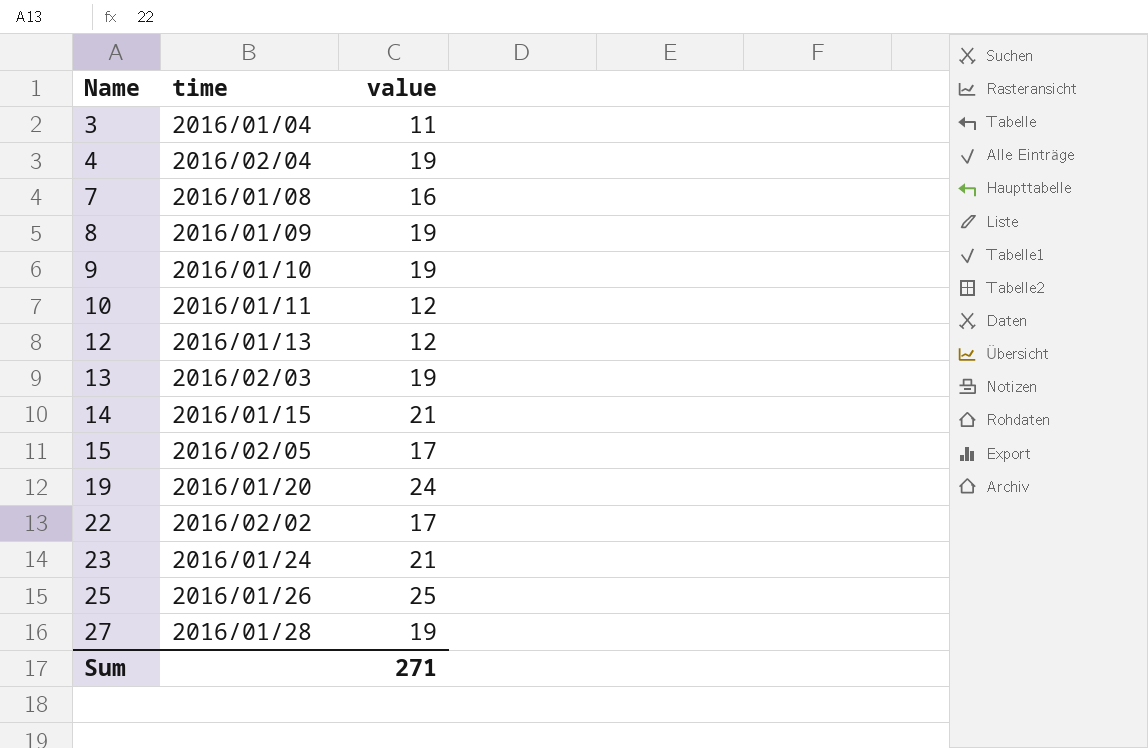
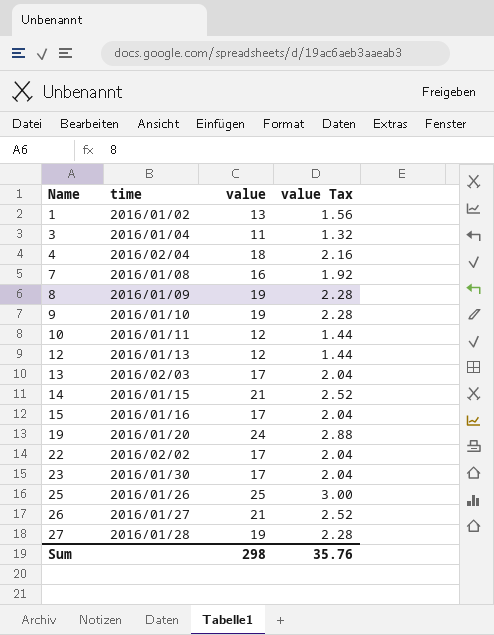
column value Tax | formula: none -> [value] * 0.12
row 1: none -> 2016/01/02 | 13 | 1.56
4 | value: 19 -> 18
13 | value: 19 -> 17
15 | time: 2016/02/05 -> 2016/01/16
23 | time: 2016/01/24 -> 2016/01/30
23 | value: 21 -> 17
row 26: none -> 2016/01/27 | 21 | 2.52
Sum | value: 271 -> 298

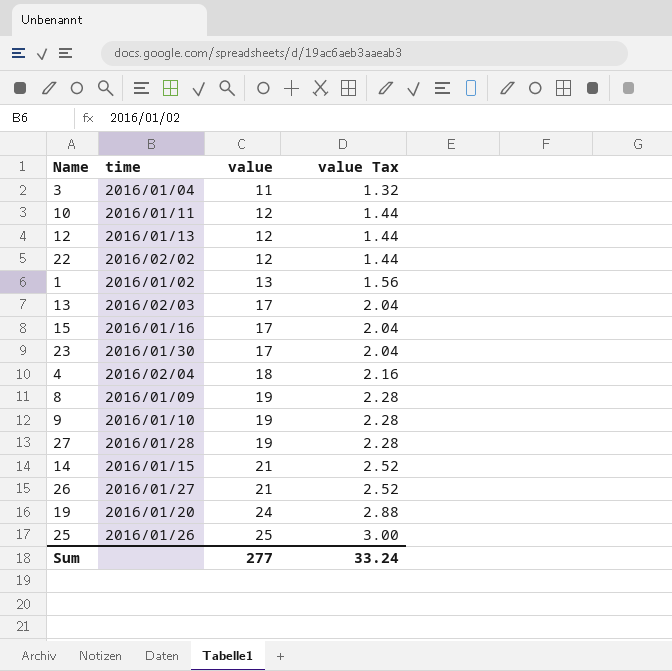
row order: Name ascending -> value ascending
row 7: 2016/01/08 | 16 | 1.92 -> none
22 | value: 17 -> 12
22 | value Tax: 2.04 -> 1.44
Sum | value: 298 -> 277
Sum | value Tax: 35.76 -> 33.24

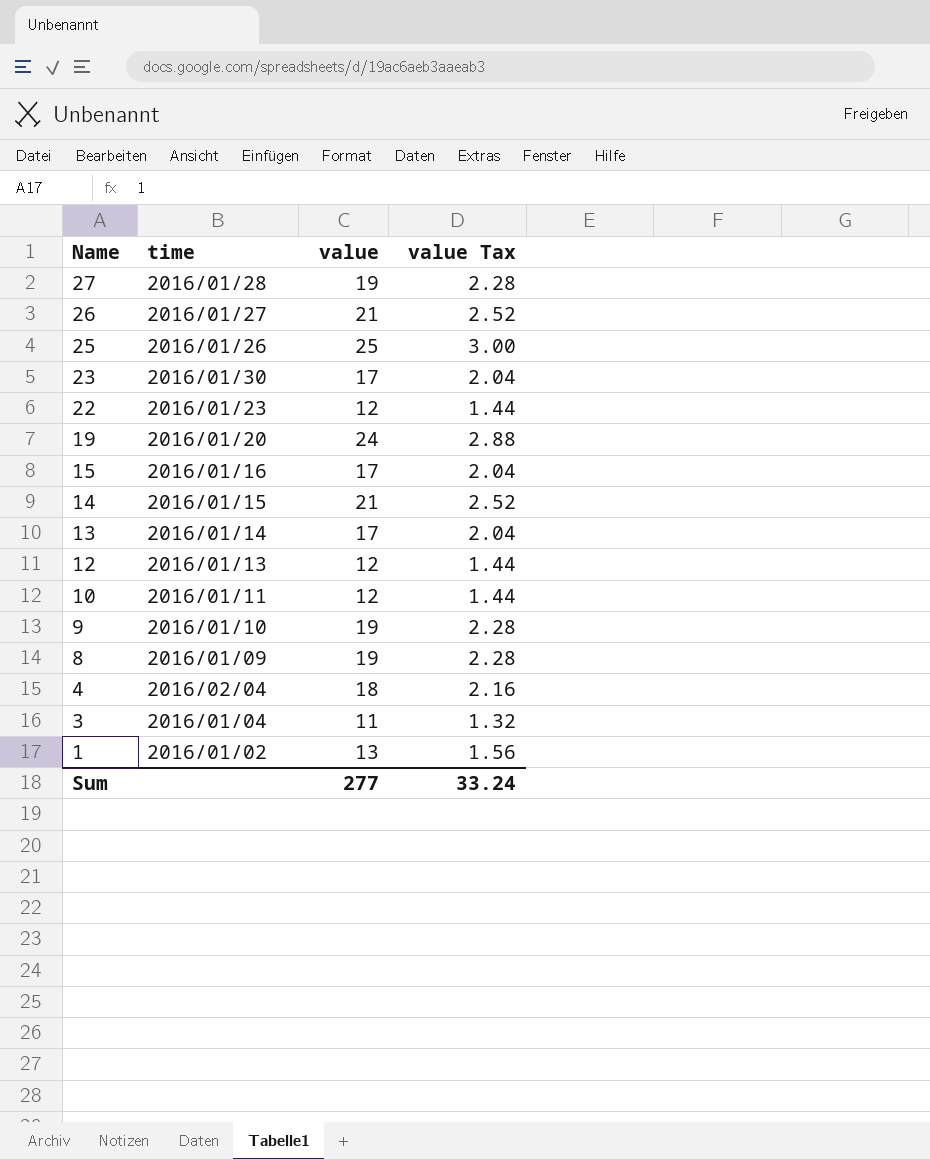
row order: value ascending -> Name descending
22 | time: 2016/02/02 -> 2016/01/23
13 | time: 2016/02/03 -> 2016/01/14

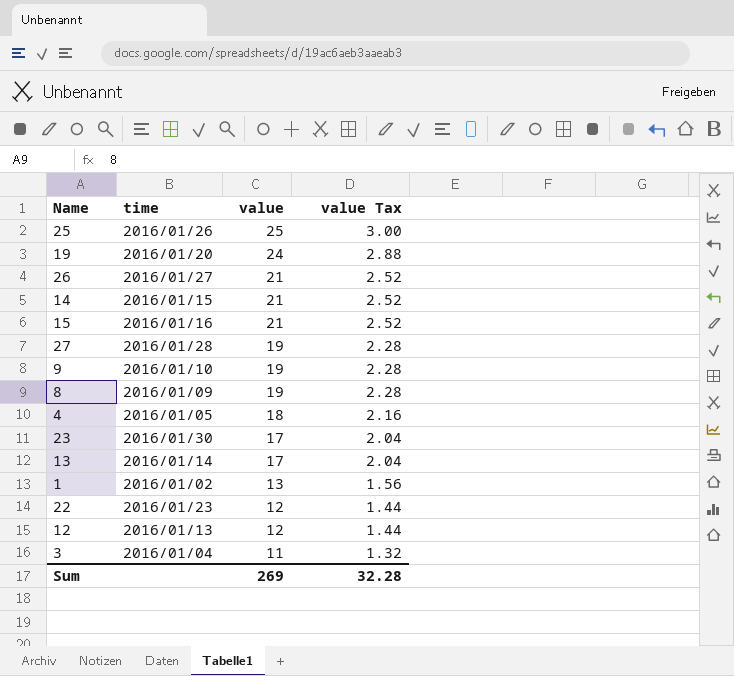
row order: Name descending -> value descending
row 10: 2016/01/11 | 12 | 1.44 -> none
15 | value: 17 -> 21
15 | value Tax: 2.04 -> 2.52
4 | time: 2016/02/04 -> 2016/01/05
Sum | value: 277 -> 269
Sum | value Tax: 33.24 -> 32.28

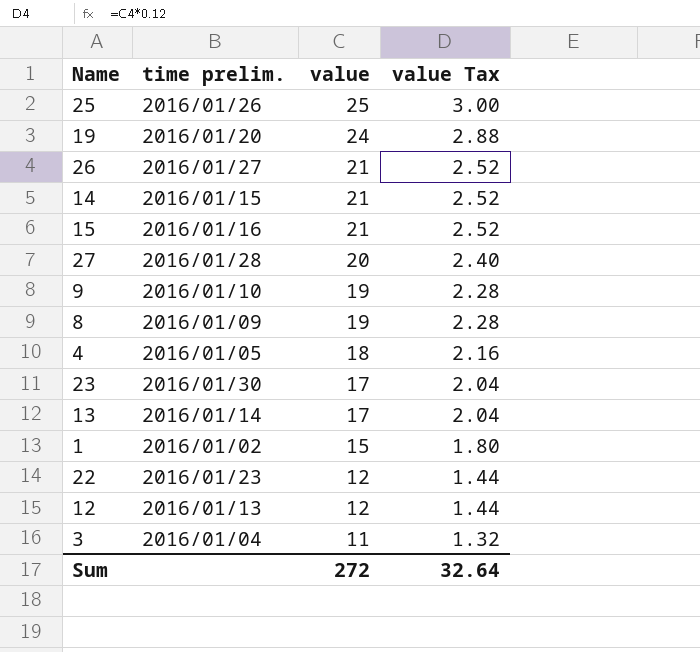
column name: time -> time prelim.
27 | value: 19 -> 20
27 | value Tax: 2.28 -> 2.40
1 | value: 13 -> 15
1 | value Tax: 1.56 -> 1.80
Sum | value: 269 -> 272
Sum | value Tax: 32.28 -> 32.64

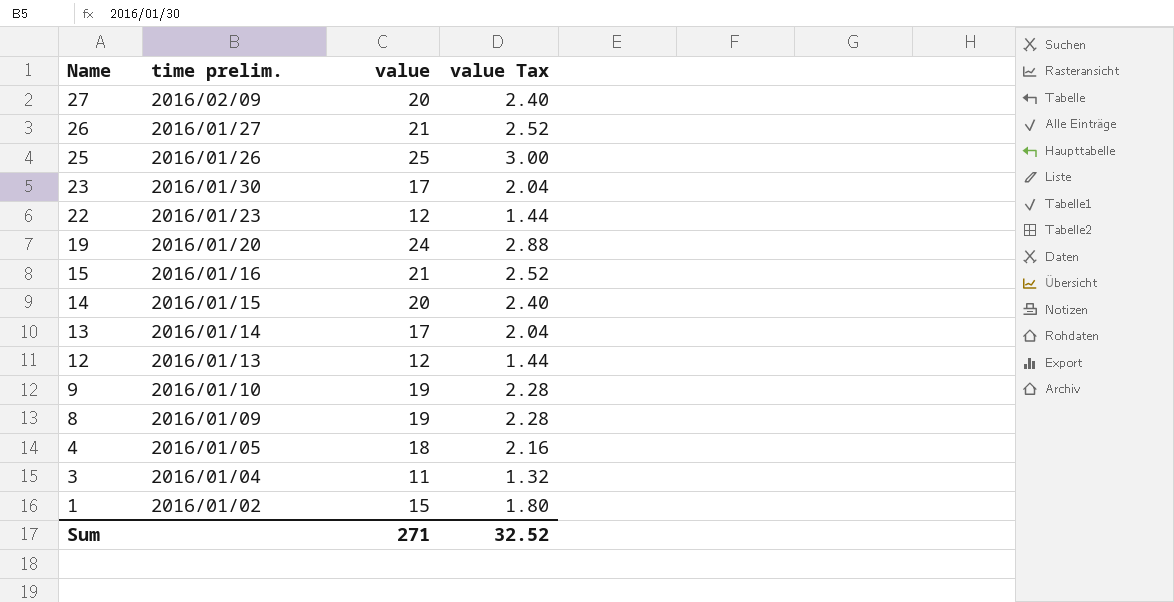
row order: value descending -> Name descending
27 | time prelim.: 2016/01/28 -> 2016/02/09
14 | value: 21 -> 20
14 | value Tax: 2.52 -> 2.40
Sum | value: 272 -> 271
Sum | value Tax: 32.64 -> 32.52

